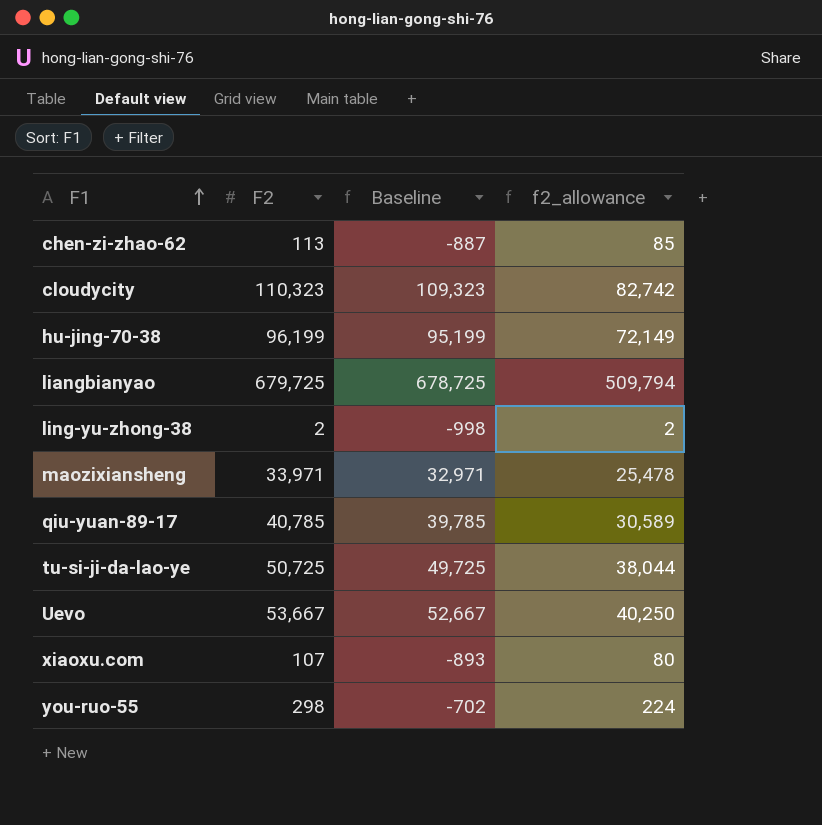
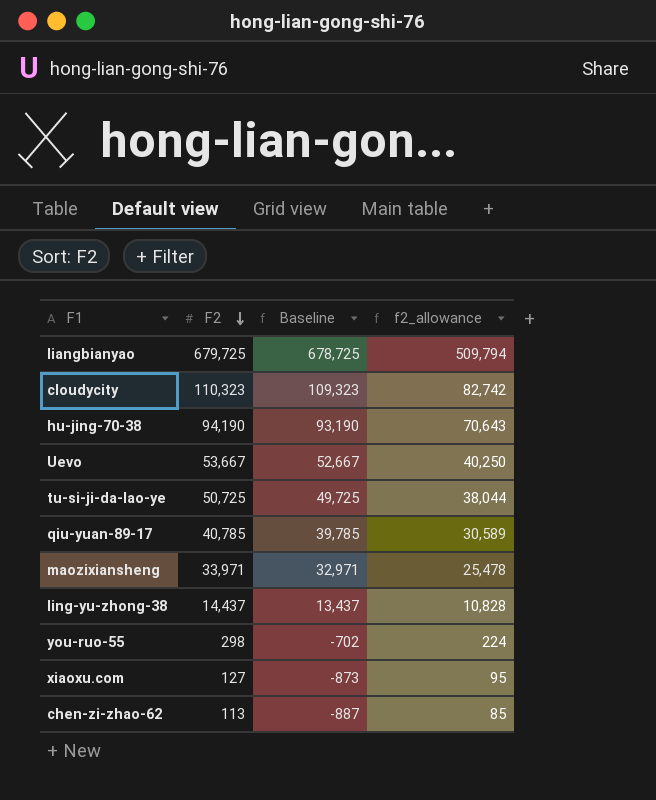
row order: F1 ascending -> F2 descending
hu-jing-70-38 | F2: 96,199 -> 94,190
hu-jing-70-38 | Baseline: 95,199 -> 93,190
hu-jing-70-38 | f2_allowance: 72,149 -> 70,643
ling-yu-zhong-38 | F2: 2 -> 14,437
ling-yu-zhong-38 | Baseline: -998 -> 13,437
ling-yu-zhong-38 | f2_allowance: 2 -> 10,828
xiaoxu.com | F2: 107 -> 127
xiaoxu.com | Baseline: -893 -> -873
xiaoxu.com | f2_allowance: 80 -> 95

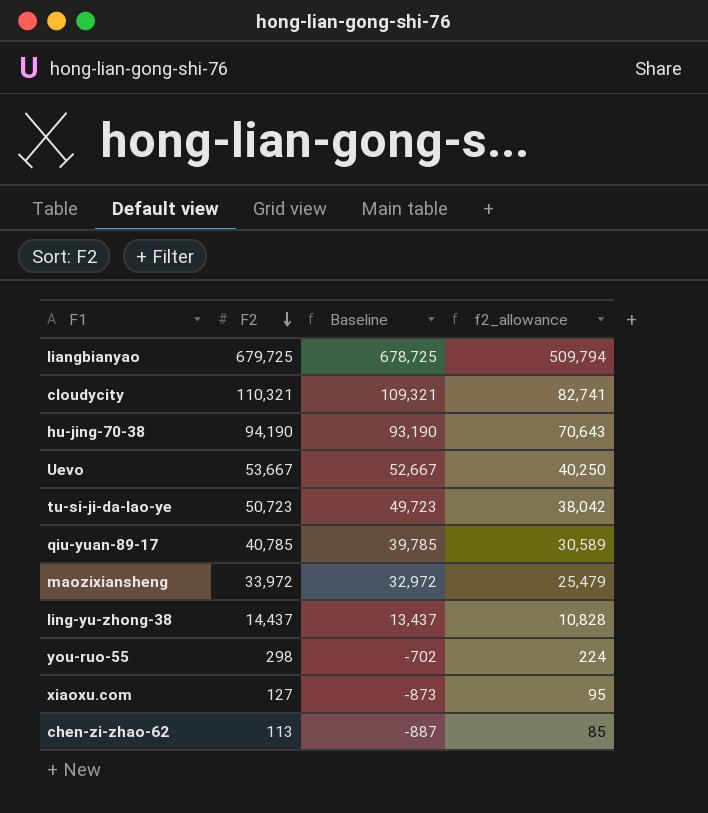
cloudycity | F2: 110,323 -> 110,321
cloudycity | Baseline: 109,323 -> 109,321
cloudycity | f2_allowance: 82,742 -> 82,741
tu-si-ji-da-lao-ye | F2: 50,725 -> 50,723
tu-si-ji-da-lao-ye | Baseline: 49,725 -> 49,723
tu-si-ji-da-lao-ye | f2_allowance: 38,044 -> 38,042
maozixiansheng | F2: 33,971 -> 33,972
maozixiansheng | Baseline: 32,971 -> 32,972
maozixiansheng | f2_allowance: 25,478 -> 25,479

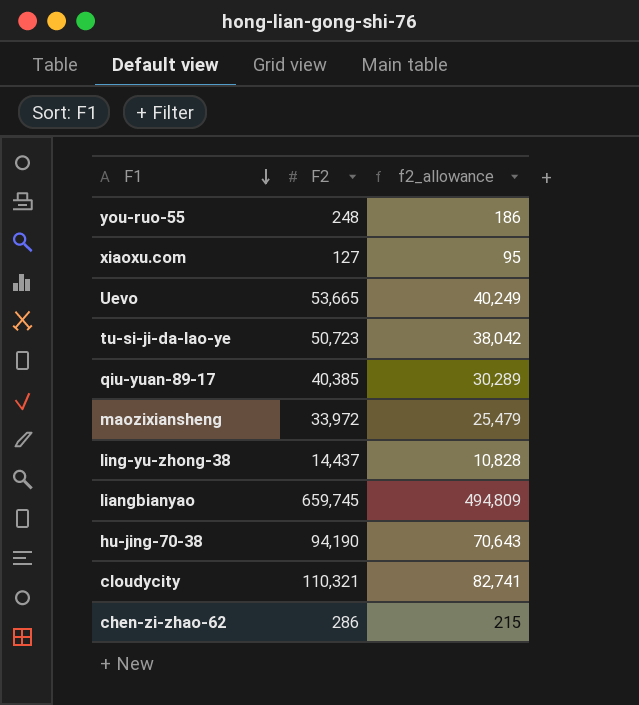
row order: F2 descending -> F1 descending
column Baseline | formula: [F2] - 1000 -> none
you-ruo-55 | F2: 298 -> 248
you-ruo-55 | f2_allowance: 224 -> 186
Uevo | F2: 53,667 -> 53,665
Uevo | f2_allowance: 40,250 -> 40,249
qiu-yuan-89-17 | F2: 40,785 -> 40,385
qiu-yuan-89-17 | f2_allowance: 30,589 -> 30,289
liangbianyao | F2: 679,725 -> 659,745
liangbianyao | f2_allowance: 509,794 -> 494,809
chen-zi-zhao-62 | F2: 113 -> 286
chen-zi-zhao-62 | f2_allowance: 85 -> 215

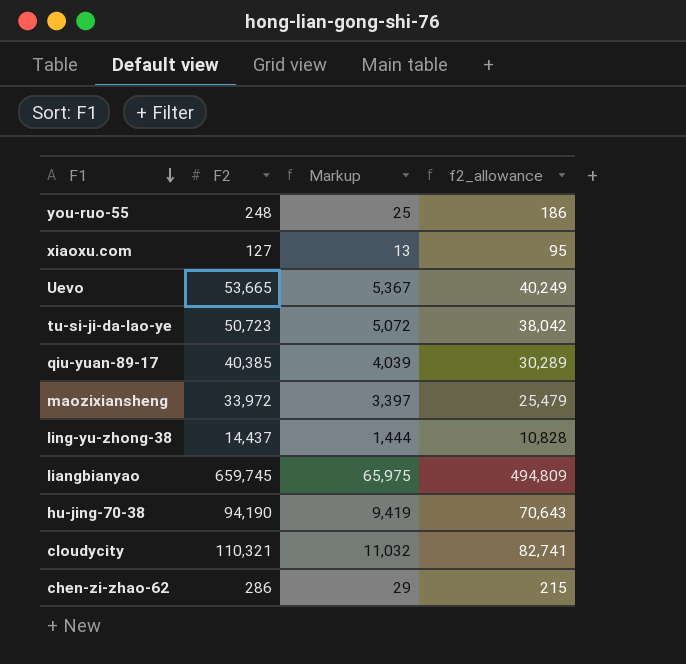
column Markup | formula: none -> [F2] * 0.1

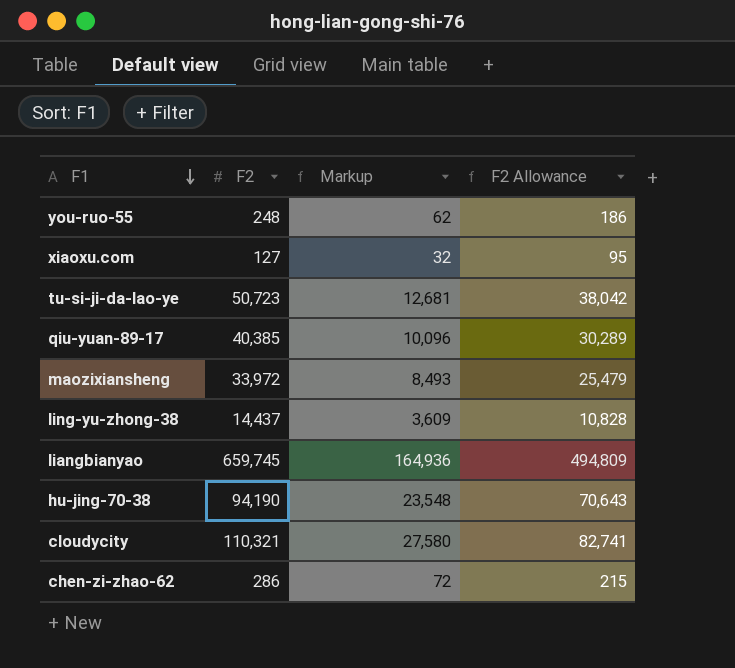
column Markup | formula: [F2] * 0.1 -> [F2] * 0.25
column name: f2_allowance -> F2 Allowance
row Uevo: 53,665 | 5,367 | 40,249 -> none

